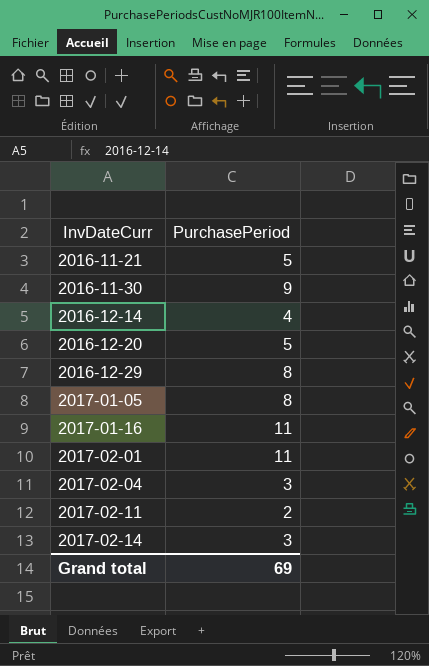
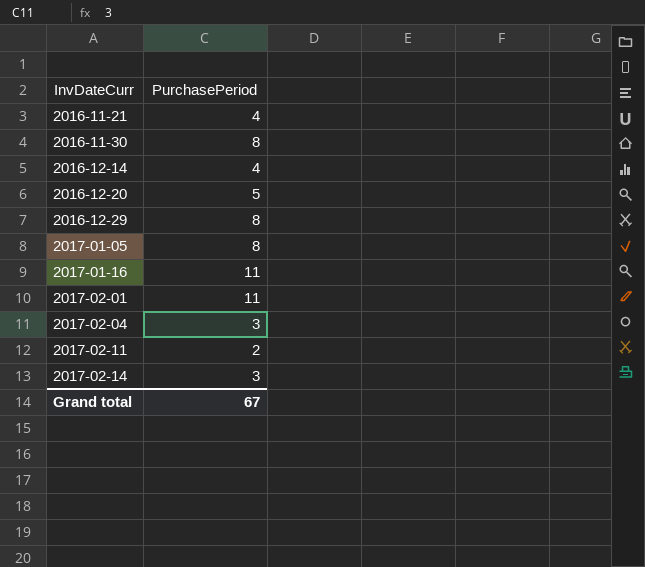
2016-11-21 | PurchasePeriod: 5 -> 4
2016-11-30 | PurchasePeriod: 9 -> 8
Grand total | PurchasePeriod: 69 -> 67

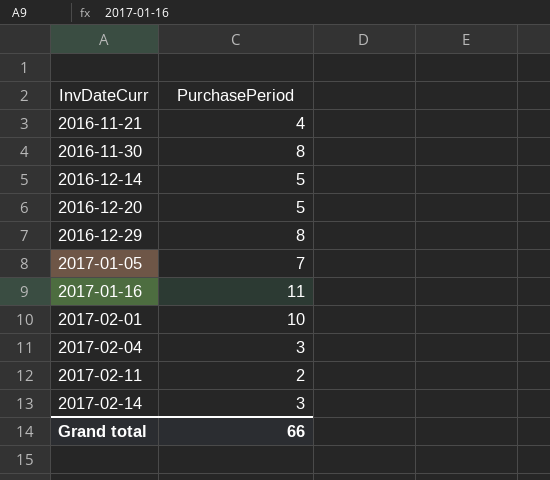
2016-12-14 | PurchasePeriod: 4 -> 5
2017-01-05 | PurchasePeriod: 8 -> 7
2017-02-01 | PurchasePeriod: 11 -> 10
Grand total | PurchasePeriod: 67 -> 66

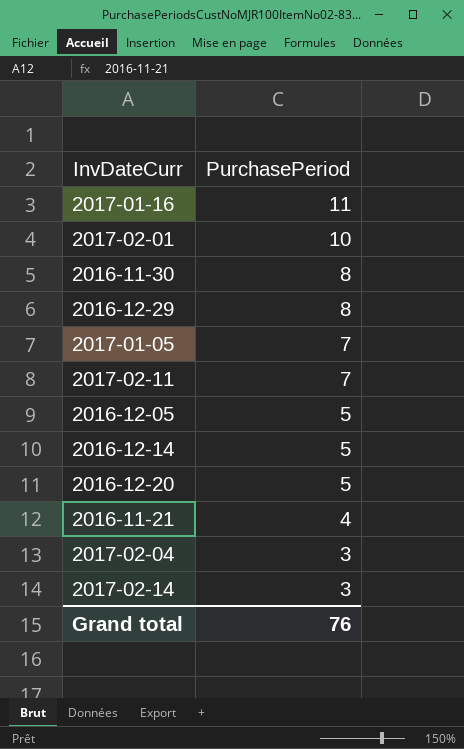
row order: InvDateCurr ascending -> PurchasePeriod descending
2017-02-11 | PurchasePeriod: 2 -> 7
row 2016-12-05: none -> 5
Grand total | PurchasePeriod: 66 -> 76

